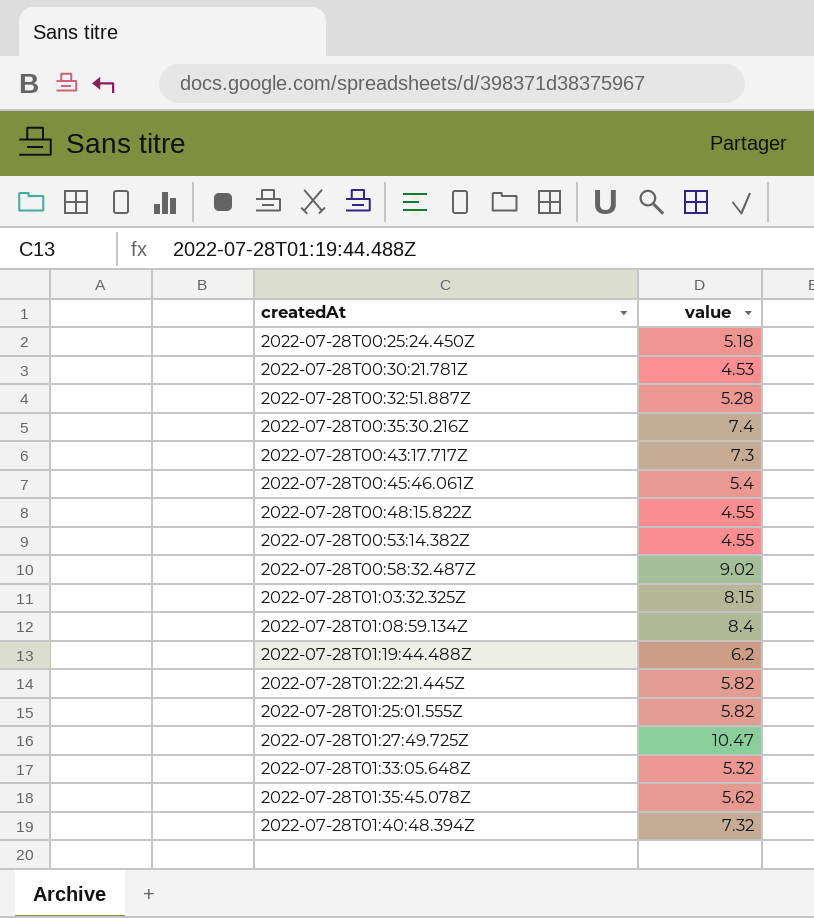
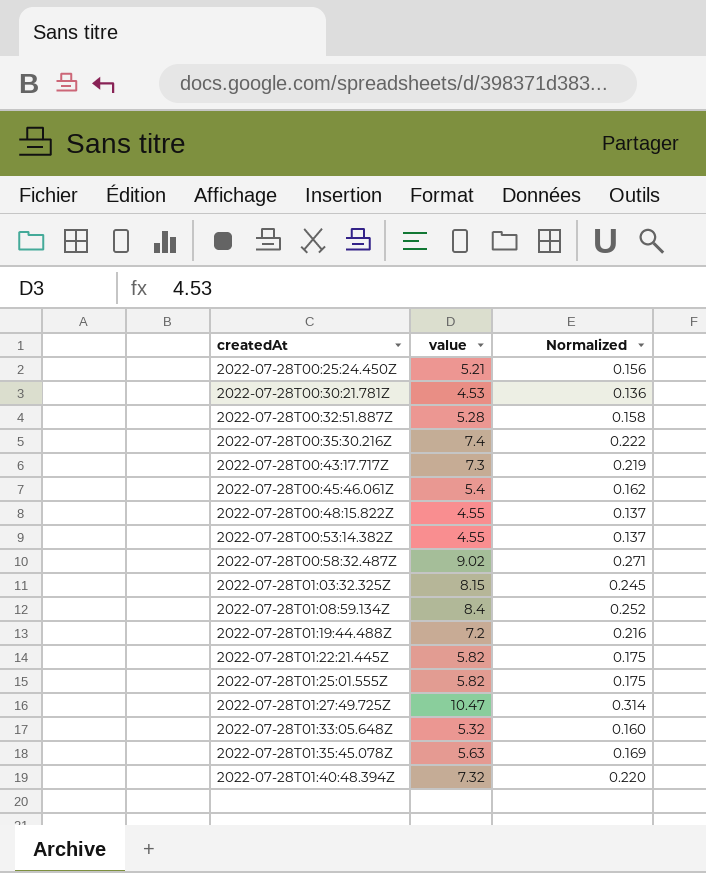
column Normalized | formula: none -> [value] * 0.03
2022-07-28T00:25:24.450Z | value: 5.18 -> 5.21
2022-07-28T01:19:44.488Z | value: 6.2 -> 7.2
2022-07-28T01:35:45.078Z | value: 5.62 -> 5.63

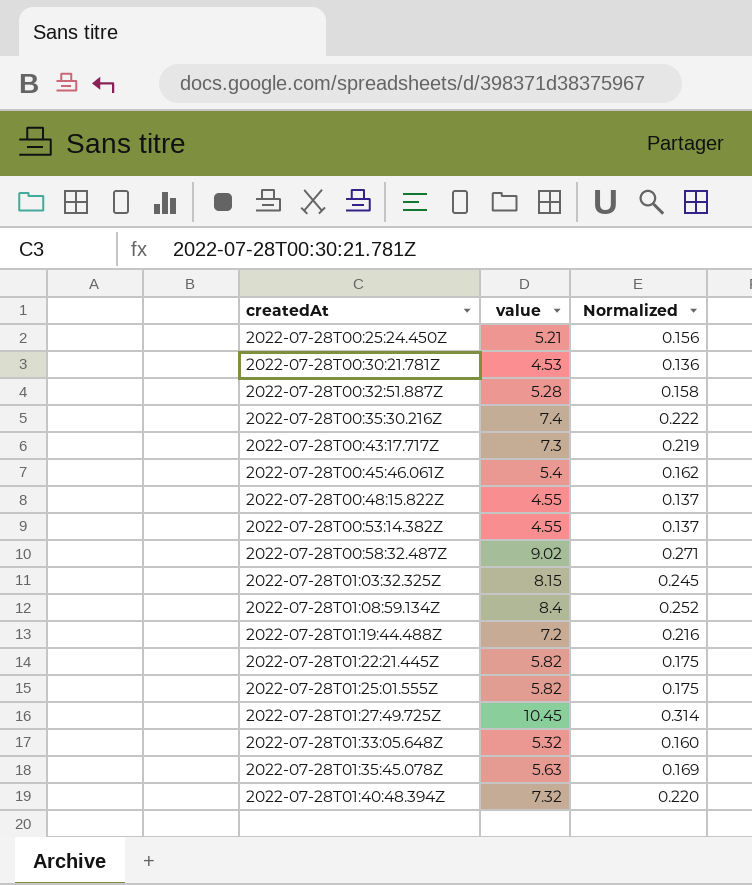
2022-07-28T01:27:49.725Z | value: 10.47 -> 10.45

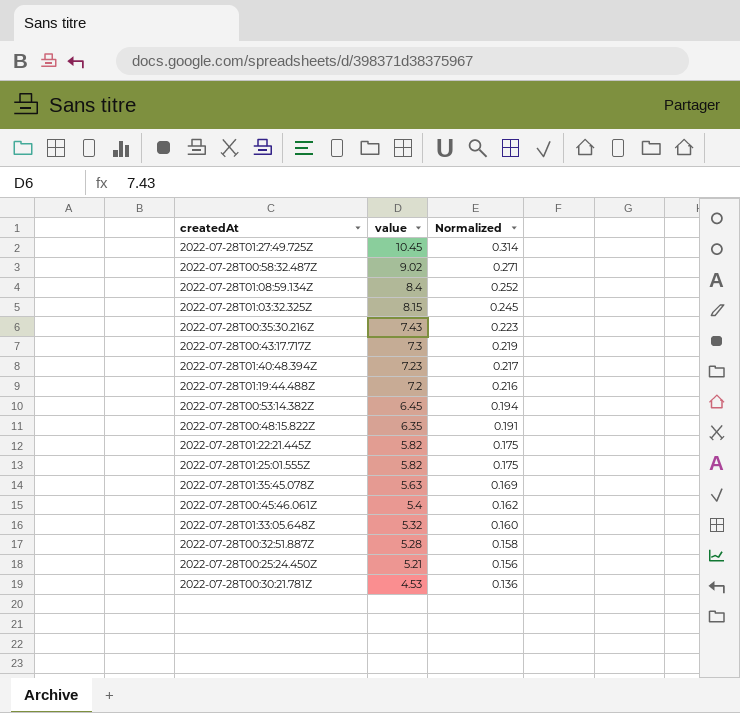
row order: createdAt ascending -> value descending
2022-07-28T00:35:30.216Z | value: 7.4 -> 7.43
2022-07-28T00:35:30.216Z | Normalized: 0.222 -> 0.223
2022-07-28T01:40:48.394Z | value: 7.32 -> 7.23
2022-07-28T01:40:48.394Z | Normalized: 0.220 -> 0.217
2022-07-28T00:53:14.382Z | value: 4.55 -> 6.45
2022-07-28T00:53:14.382Z | Normalized: 0.137 -> 0.194
2022-07-28T00:48:15.822Z | value: 4.55 -> 6.35
2022-07-28T00:48:15.822Z | Normalized: 0.137 -> 0.191

